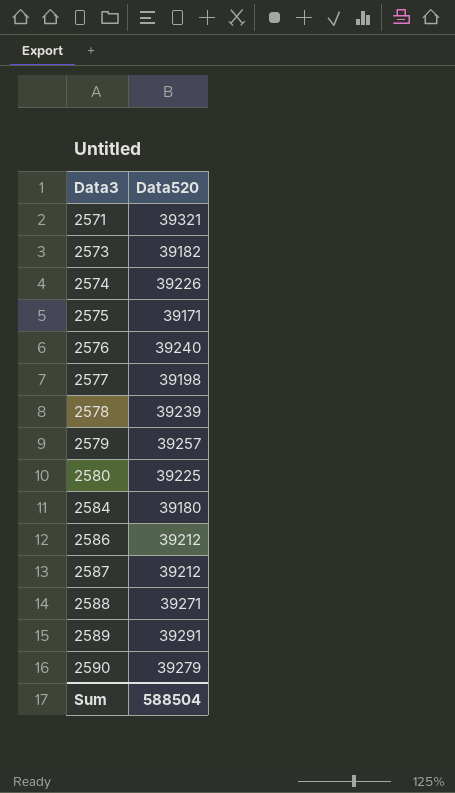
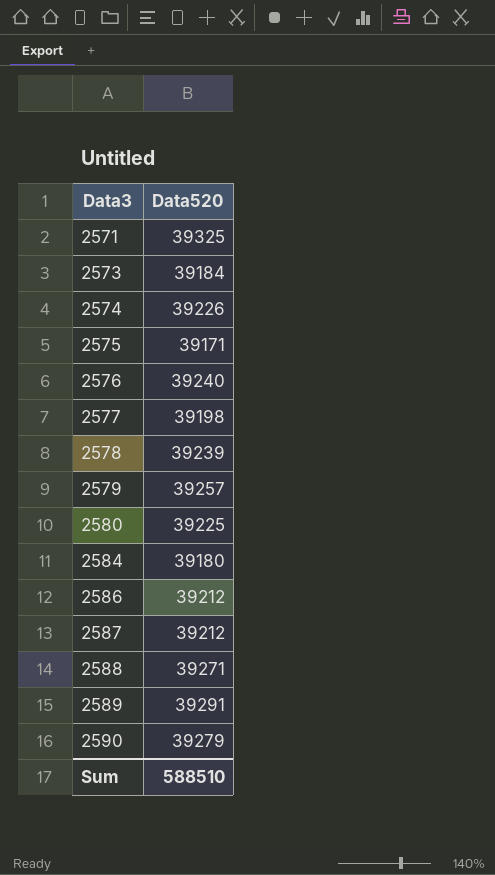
2571 | Data520: 39321 -> 39325
2573 | Data520: 39182 -> 39184
Sum | Data520: 588504 -> 588510

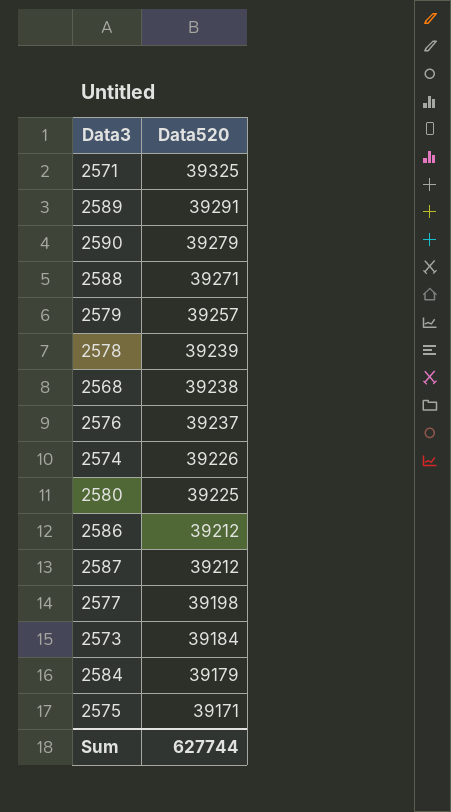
row order: Data3 ascending -> Data520 descending
row 2568: none -> 39238
2576 | Data520: 39240 -> 39237
2584 | Data520: 39180 -> 39179
Sum | Data520: 588510 -> 627744

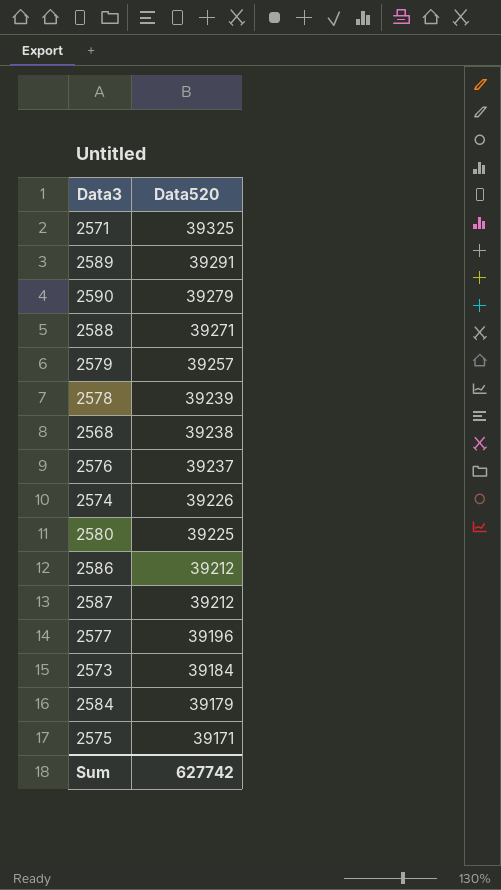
2577 | Data520: 39198 -> 39196
Sum | Data520: 627744 -> 627742

